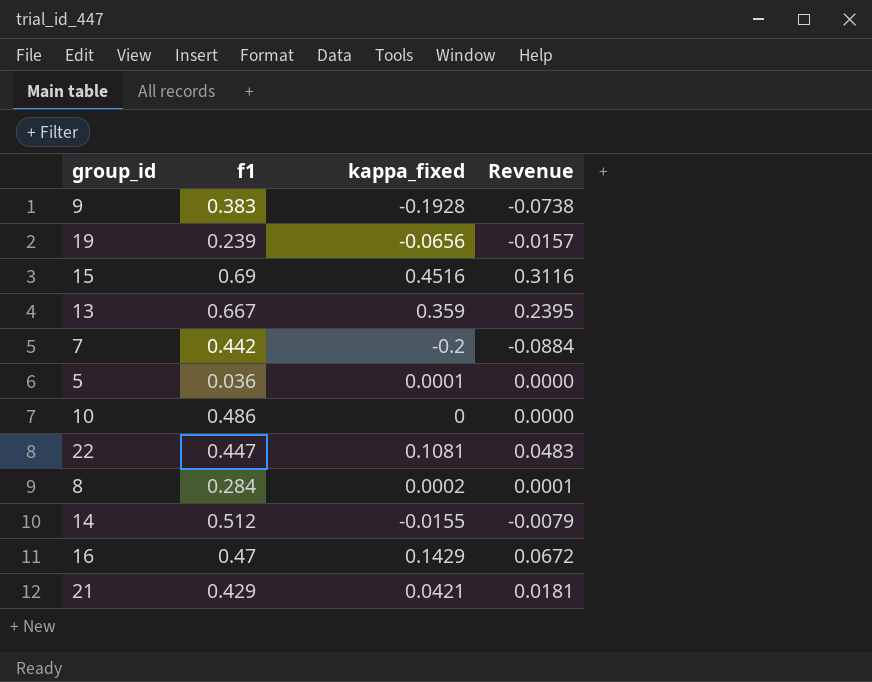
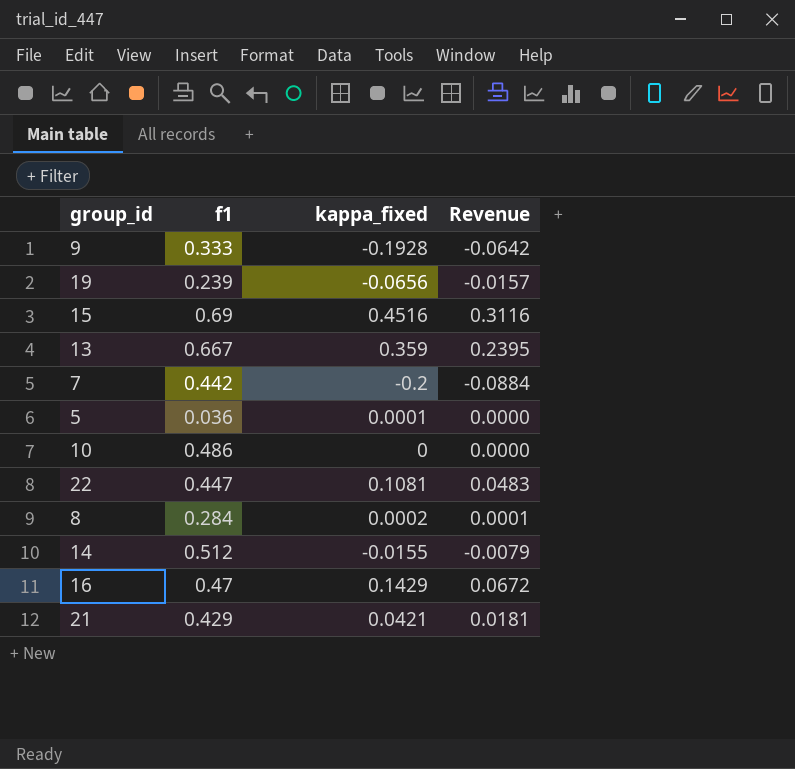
9 | f1: 0.383 -> 0.333
9 | Revenue: -0.0738 -> -0.0642

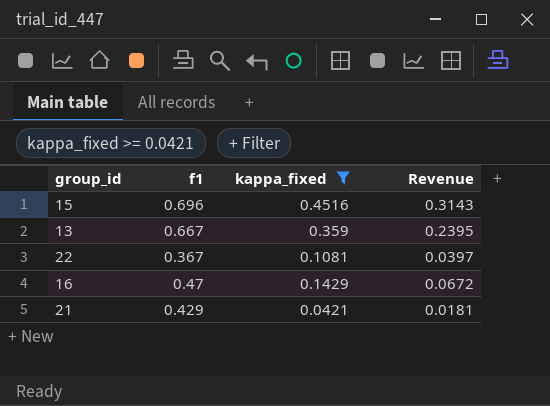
filter: none -> kappa_fixed >= 0.0421
15 | f1: 0.69 -> 0.696
15 | Revenue: 0.3116 -> 0.3143
22 | f1: 0.447 -> 0.367
22 | Revenue: 0.0483 -> 0.0397

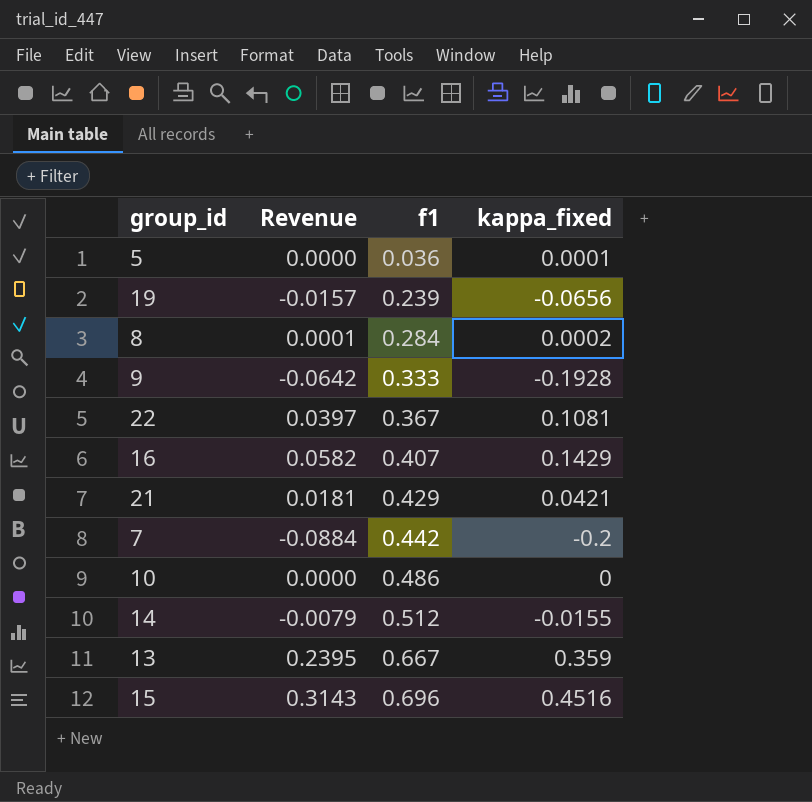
filter: kappa_fixed >= 0.0421 -> none
row order: none -> f1 ascending
column Revenue | position: 4 -> 2
16 | Revenue: 0.0672 -> 0.0582
16 | f1: 0.47 -> 0.407

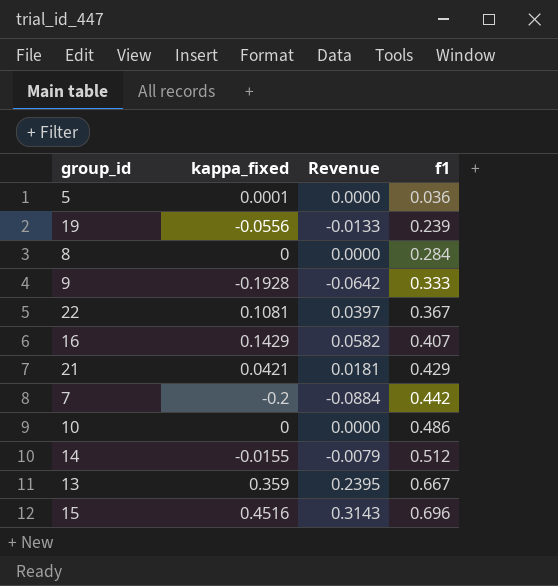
column kappa_fixed | position: 4 -> 2
19 | kappa_fixed: -0.0656 -> -0.0556
19 | Revenue: -0.0157 -> -0.0133
8 | kappa_fixed: 0.0002 -> 0
8 | Revenue: 0.0001 -> 0.0000

